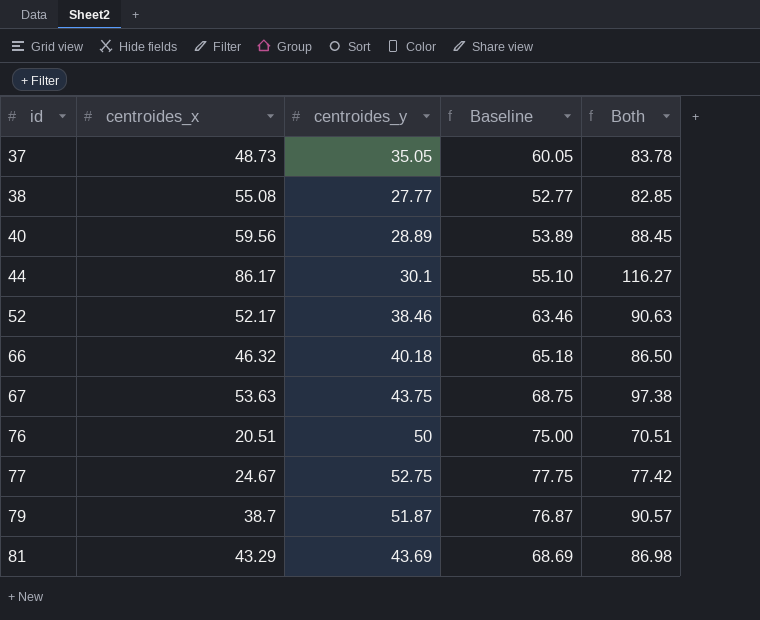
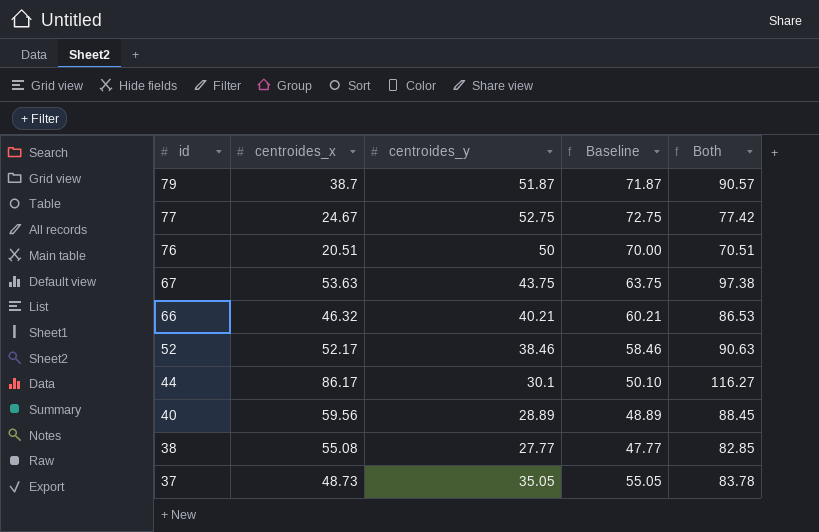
row order: id ascending -> id descending
column Baseline | formula: [centroides_y] + 25 -> [centroides_y] + 20
row 81: 43.29 | 43.69 | 68.69 | 86.98 -> none
66 | centroides_y: 40.18 -> 40.21
66 | Both: 86.50 -> 86.53

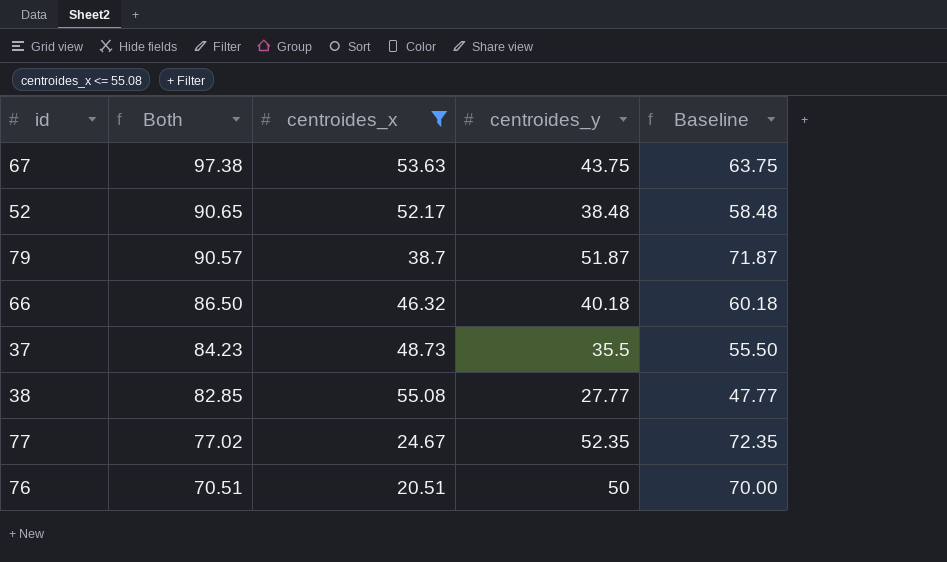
filter: none -> centroides_x <= 55.08
row order: id descending -> Both descending
column Both | position: 5 -> 2
52 | Both: 90.63 -> 90.65
52 | centroides_y: 38.46 -> 38.48
52 | Baseline: 58.46 -> 58.48
66 | Both: 86.53 -> 86.50
66 | centroides_y: 40.21 -> 40.18
66 | Baseline: 60.21 -> 60.18
37 | Both: 83.78 -> 84.23
37 | centroides_y: 35.05 -> 35.5
37 | Baseline: 55.05 -> 55.50
77 | Both: 77.42 -> 77.02
77 | centroides_y: 52.75 -> 52.35
77 | Baseline: 72.75 -> 72.35

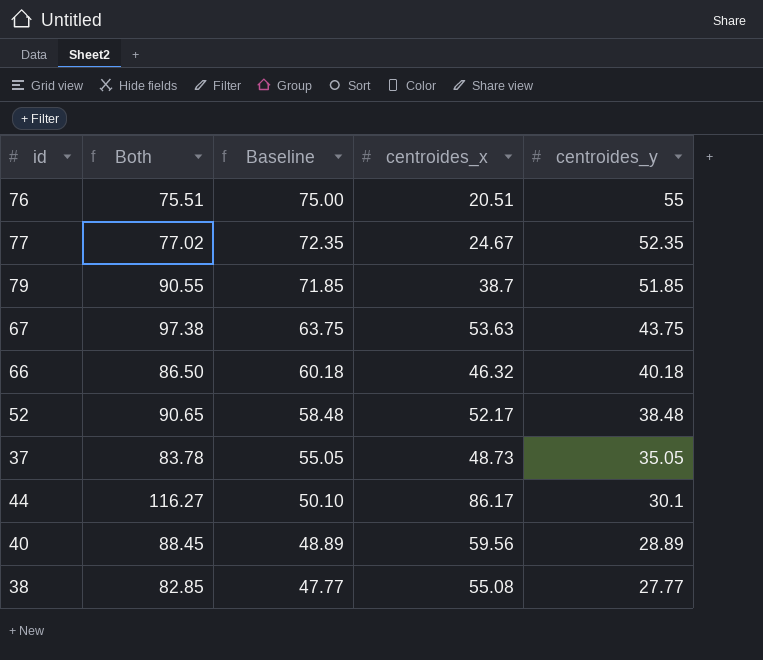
filter: centroides_x <= 55.08 -> none
row order: Both descending -> Baseline descending
column Baseline | position: 5 -> 3
76 | Both: 70.51 -> 75.51
76 | Baseline: 70.00 -> 75.00
76 | centroides_y: 50 -> 55
79 | Both: 90.57 -> 90.55
79 | Baseline: 71.87 -> 71.85
79 | centroides_y: 51.87 -> 51.85
37 | Both: 84.23 -> 83.78
37 | Baseline: 55.50 -> 55.05
37 | centroides_y: 35.5 -> 35.05

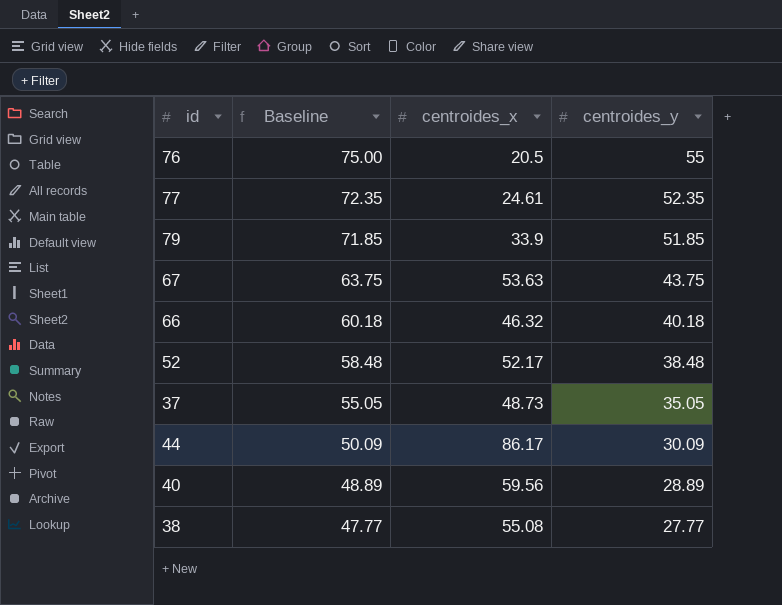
column Both | formula: [centroides_x] + [centroides_y] -> none
76 | centroides_x: 20.51 -> 20.5
77 | centroides_x: 24.67 -> 24.61
79 | centroides_x: 38.7 -> 33.9
44 | Baseline: 50.10 -> 50.09
44 | centroides_y: 30.1 -> 30.09

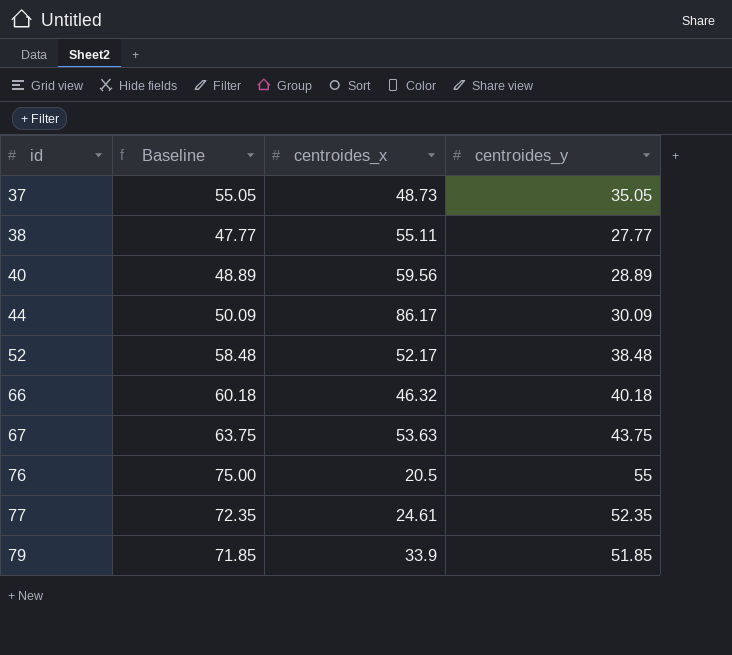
row order: Baseline descending -> id ascending
38 | centroides_x: 55.08 -> 55.11

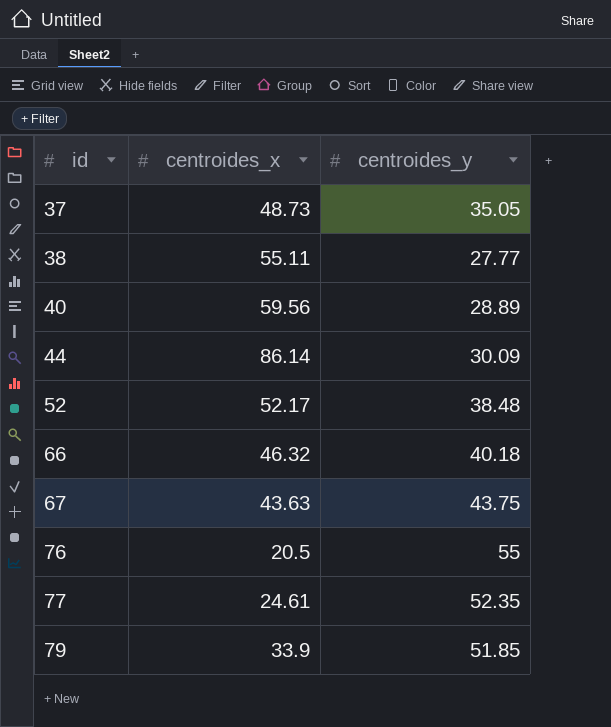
column Baseline | formula: [centroides_y] + 20 -> none
44 | centroides_x: 86.17 -> 86.14
67 | centroides_x: 53.63 -> 43.63

